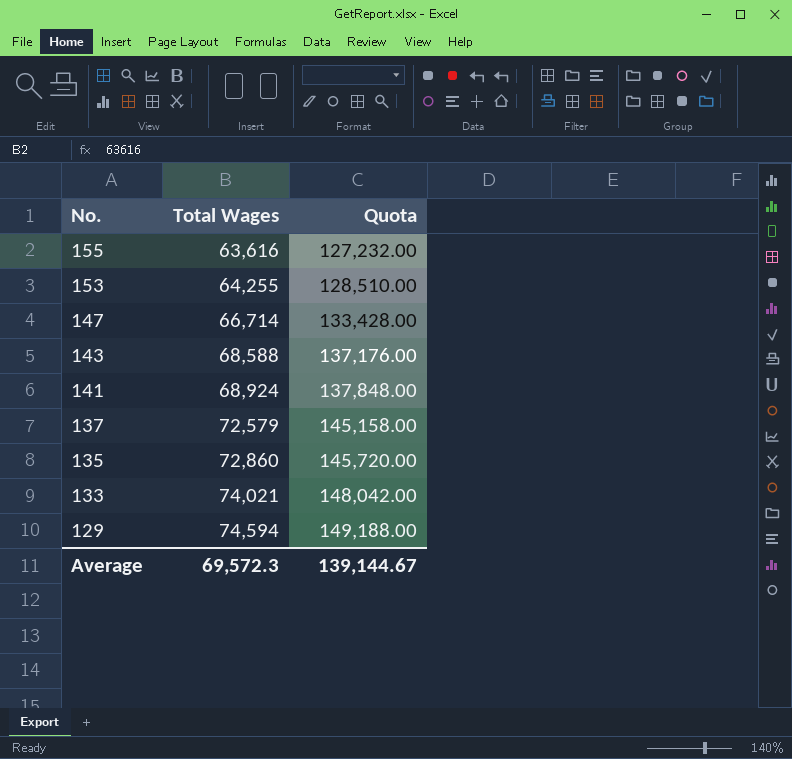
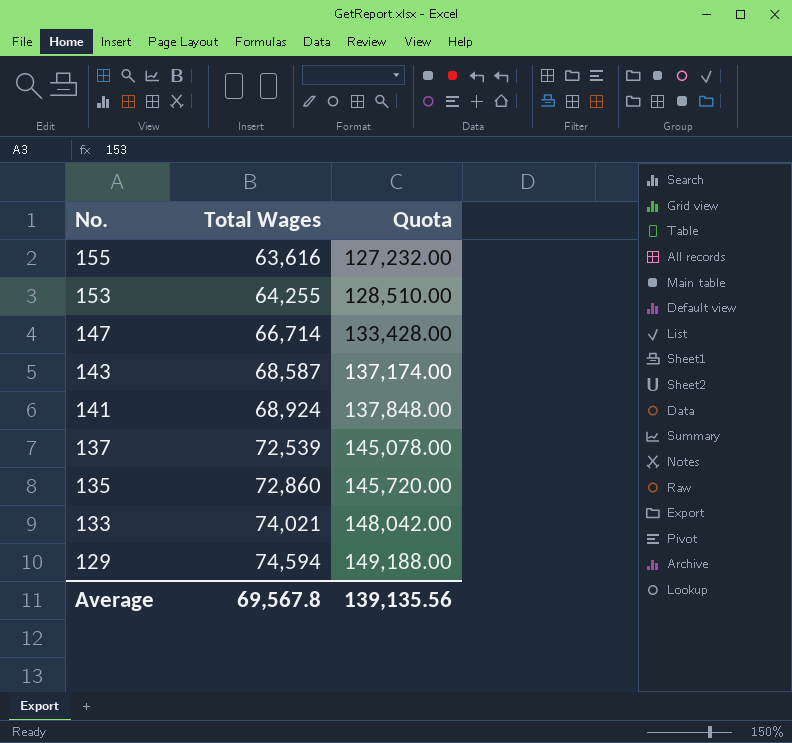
143 | Total Wages: 68,588 -> 68,587
143 | Quota: 137,176.00 -> 137,174.00
137 | Total Wages: 72,579 -> 72,539
137 | Quota: 145,158.00 -> 145,078.00
Average | Total Wages: 69,572.3 -> 69,567.8
Average | Quota: 139,144.67 -> 139,135.56

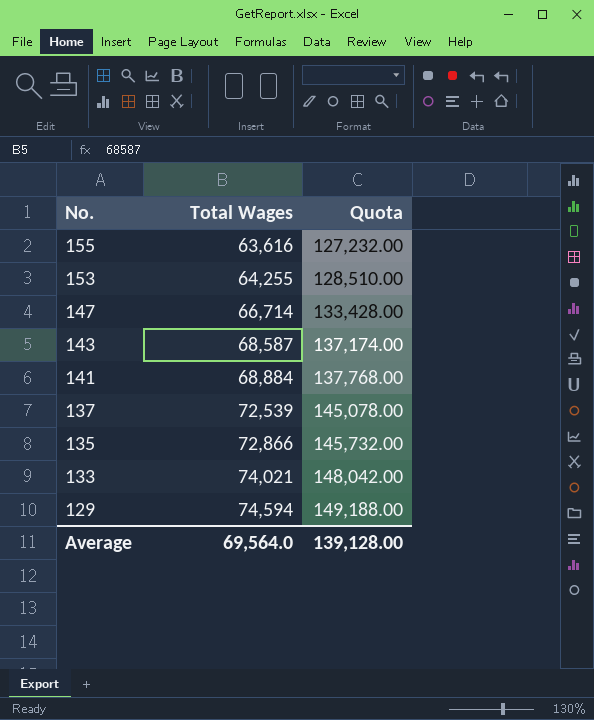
141 | Total Wages: 68,924 -> 68,884
141 | Quota: 137,848.00 -> 137,768.00
135 | Total Wages: 72,860 -> 72,866
135 | Quota: 145,720.00 -> 145,732.00
Average | Total Wages: 69,567.8 -> 69,564.0
Average | Quota: 139,135.56 -> 139,128.00

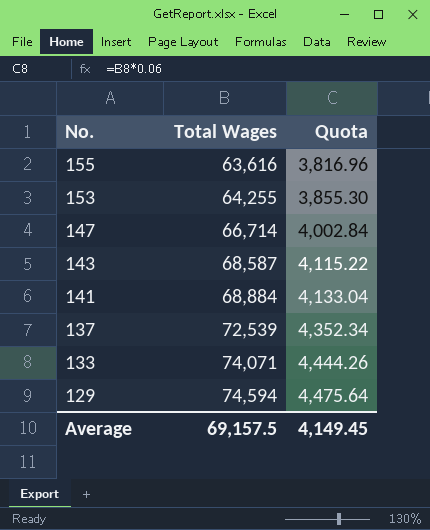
column Quota | formula: [Total Wages] * 2 -> [Total Wages] * 0.06
row 135: 72,866 | 145,732.00 -> none
133 | Total Wages: 74,021 -> 74,071
Average | Total Wages: 69,564.0 -> 69,157.5
Average | Quota: 139,128.00 -> 4,149.45

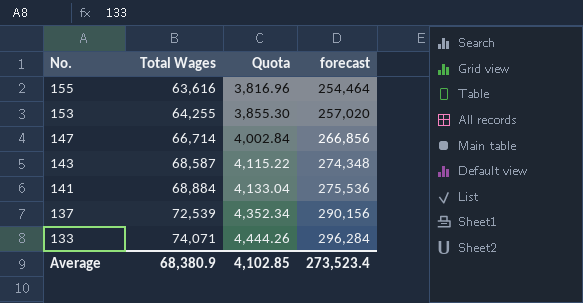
column forecast | formula: none -> [Total Wages] * 4
row 129: 74,594 | 4,475.64 -> none
Average | Total Wages: 69,157.5 -> 68,380.9
Average | Quota: 4,149.45 -> 4,102.85

